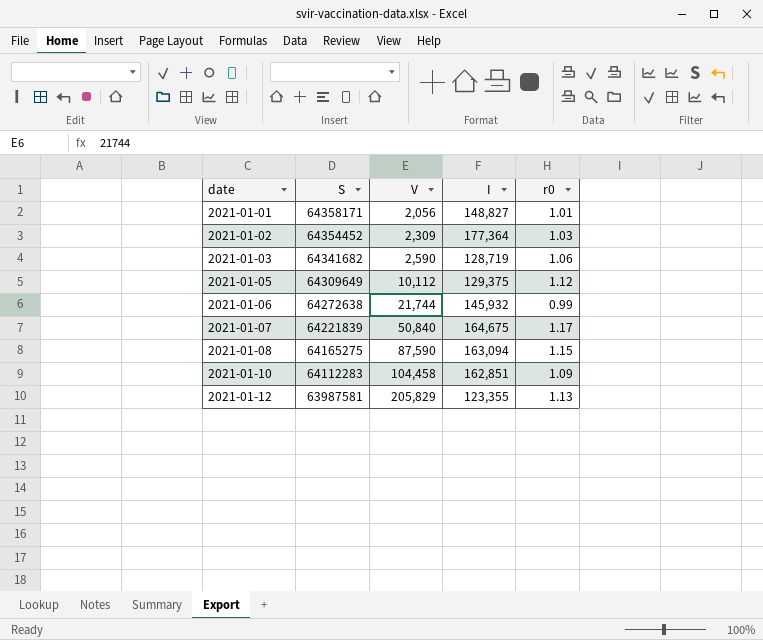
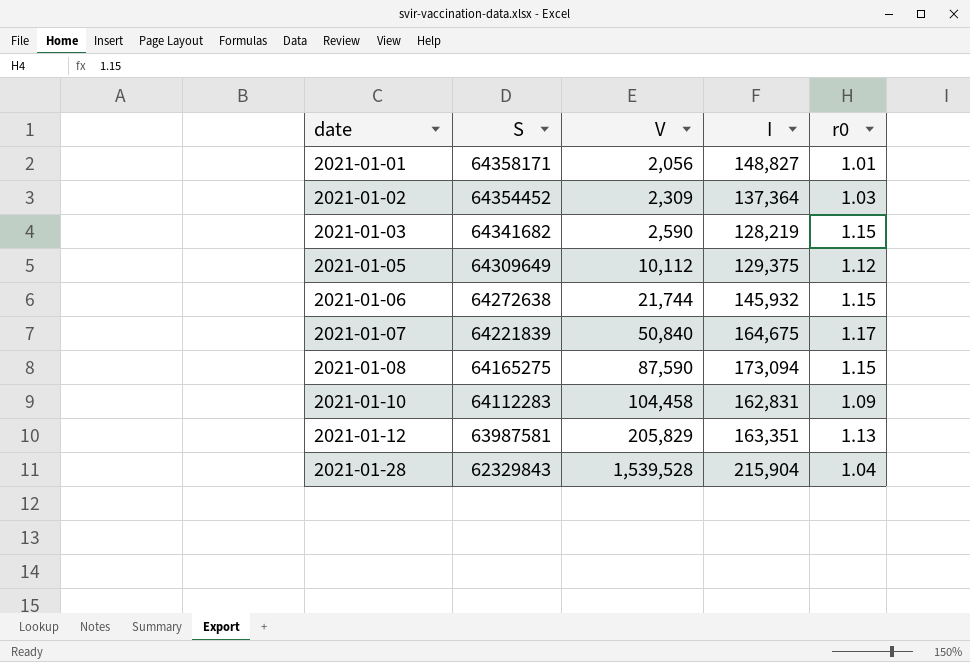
2021-01-02 | I: 177,364 -> 137,364
2021-01-03 | I: 128,719 -> 128,219
2021-01-03 | r0: 1.06 -> 1.15
2021-01-06 | r0: 0.99 -> 1.15
2021-01-08 | I: 163,094 -> 173,094
2021-01-10 | I: 162,851 -> 162,831
2021-01-12 | I: 123,355 -> 163,351
row 2021-01-28: none -> 62329843 | 1,539,528 | 215,904 | 1.04

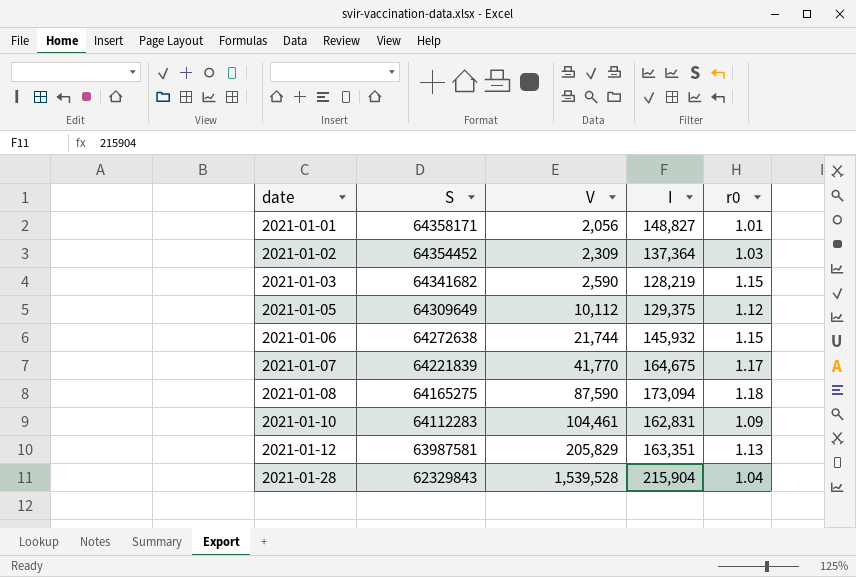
2021-01-07 | V: 50,840 -> 41,770
2021-01-08 | r0: 1.15 -> 1.18
2021-01-10 | V: 104,458 -> 104,461

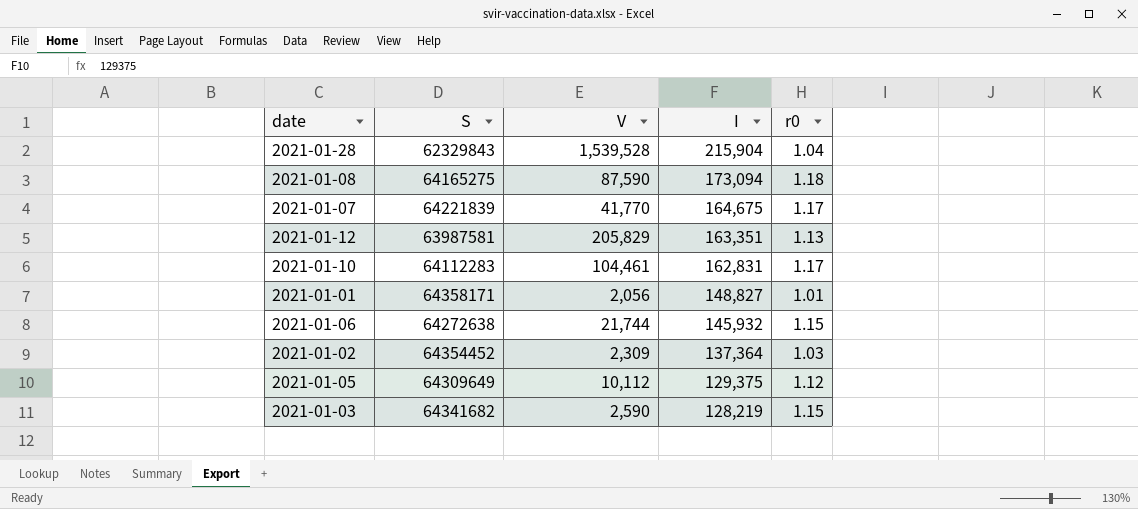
row order: date ascending -> I descending
2021-01-10 | r0: 1.09 -> 1.17

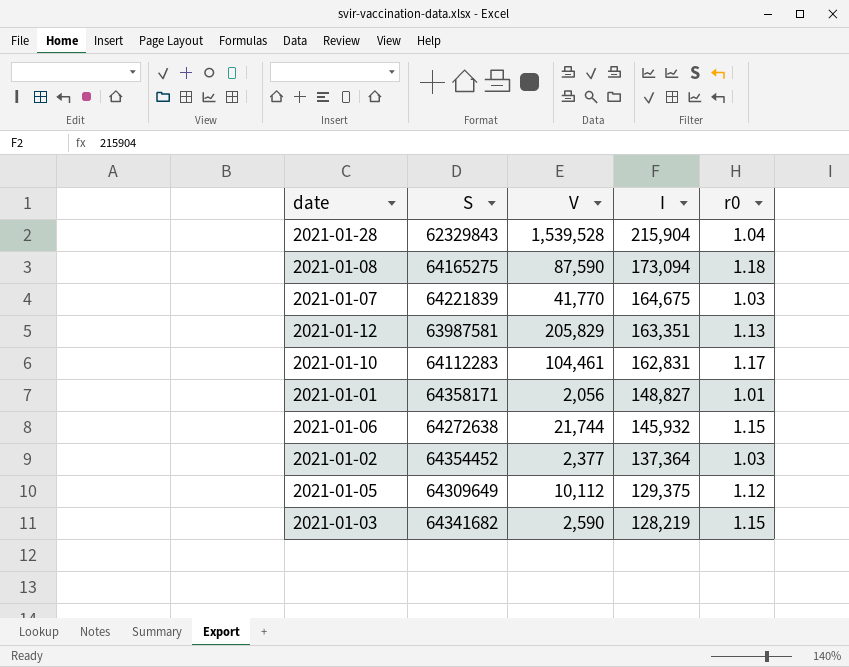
2021-01-07 | r0: 1.17 -> 1.03
2021-01-02 | V: 2,309 -> 2,377

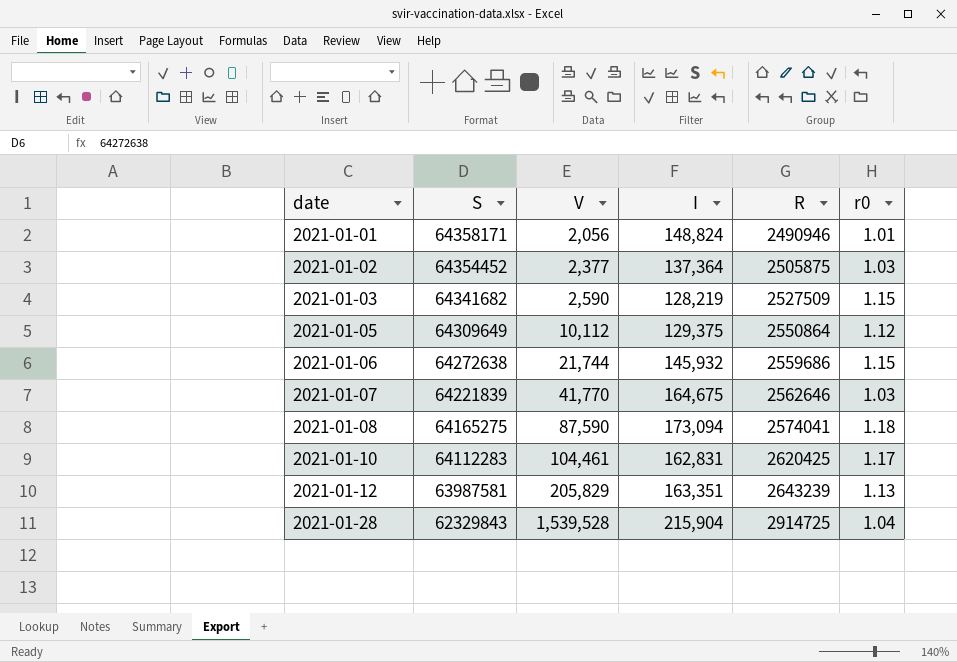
row order: I descending -> date ascending
column R | position: none -> 5
2021-01-01 | I: 148,827 -> 148,824

